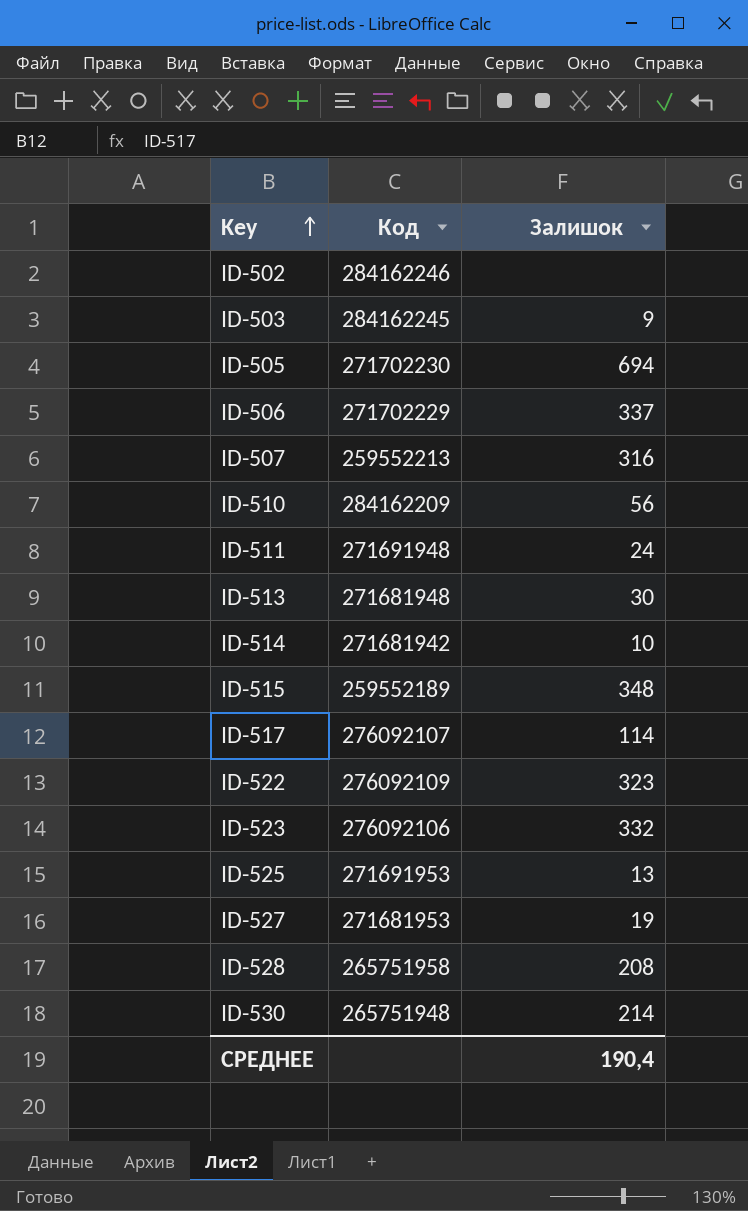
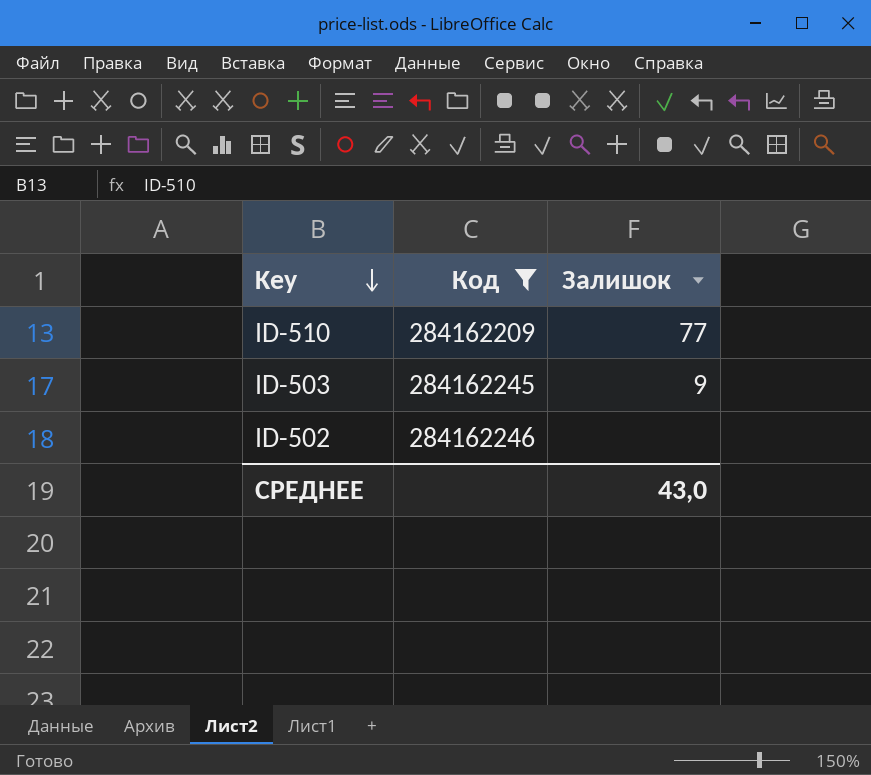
filter: none -> Код >= 284162209
row order: Key ascending -> Key descending
ID-510 | Залишок: 56 -> 77
СРЕДНЕЕ | Залишок: 190,4 -> 43,0

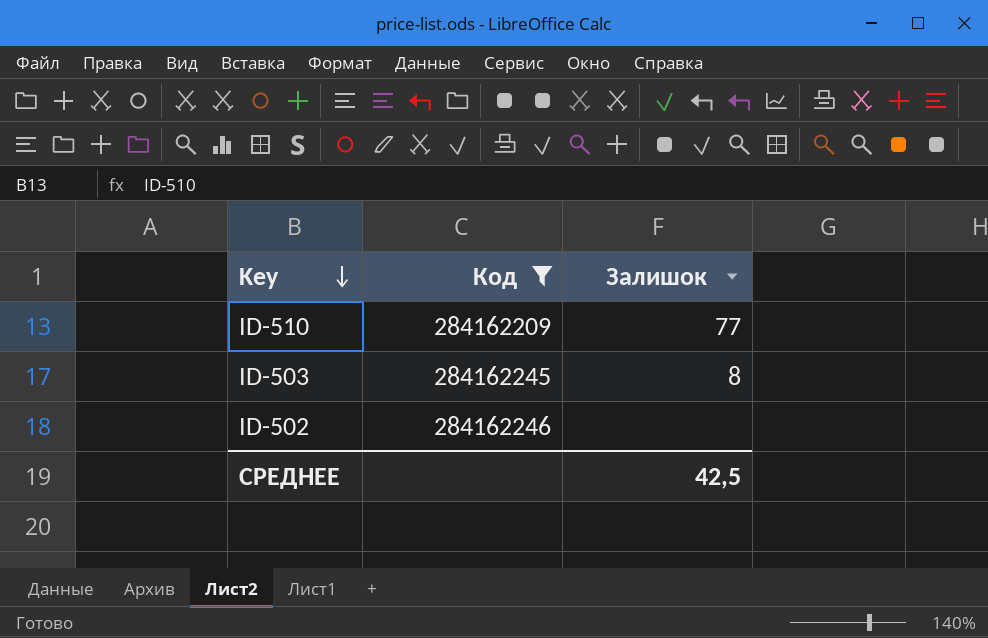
ID-503 | Залишок: 9 -> 8
СРЕДНЕЕ | Залишок: 43,0 -> 42,5

